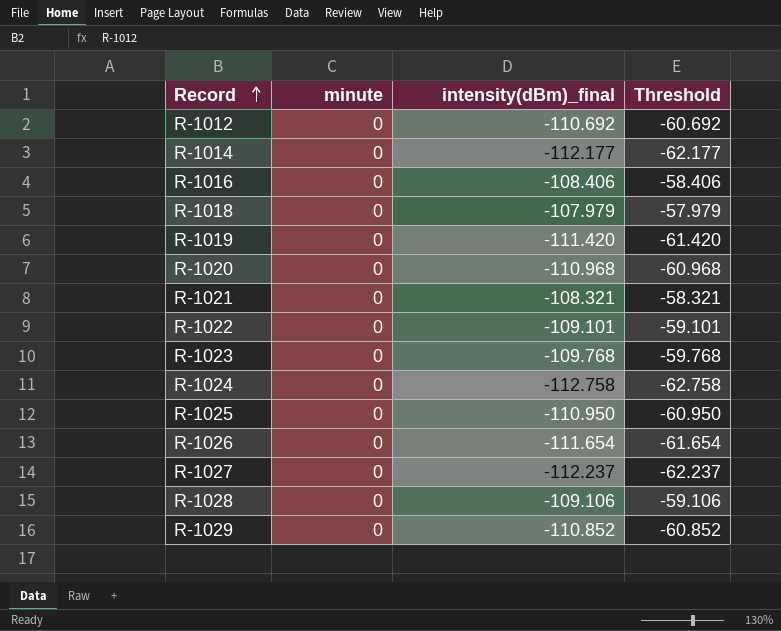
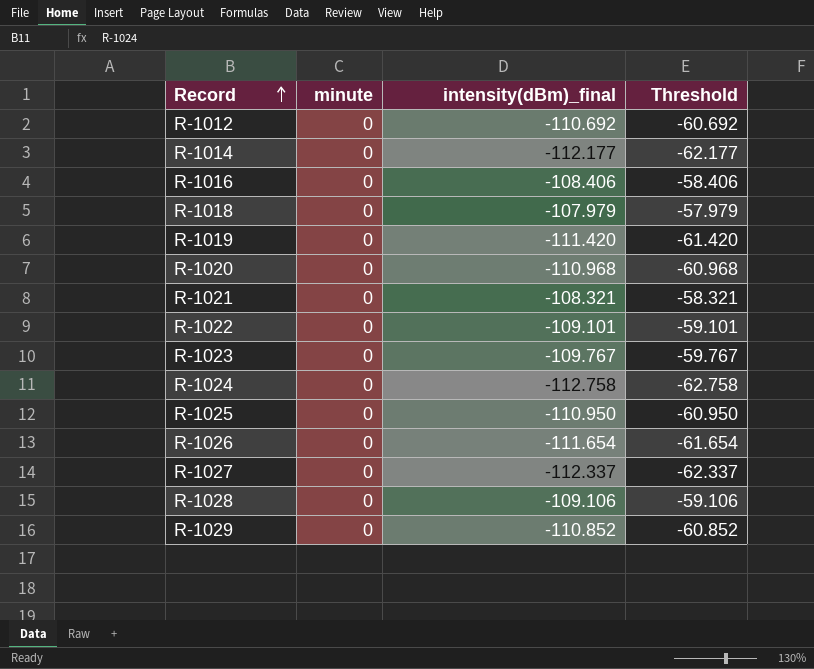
R-1023 | intensity(dBm)_final: -109.768 -> -109.767
R-1023 | Threshold: -59.768 -> -59.767
R-1027 | intensity(dBm)_final: -112.237 -> -112.337
R-1027 | Threshold: -62.237 -> -62.337

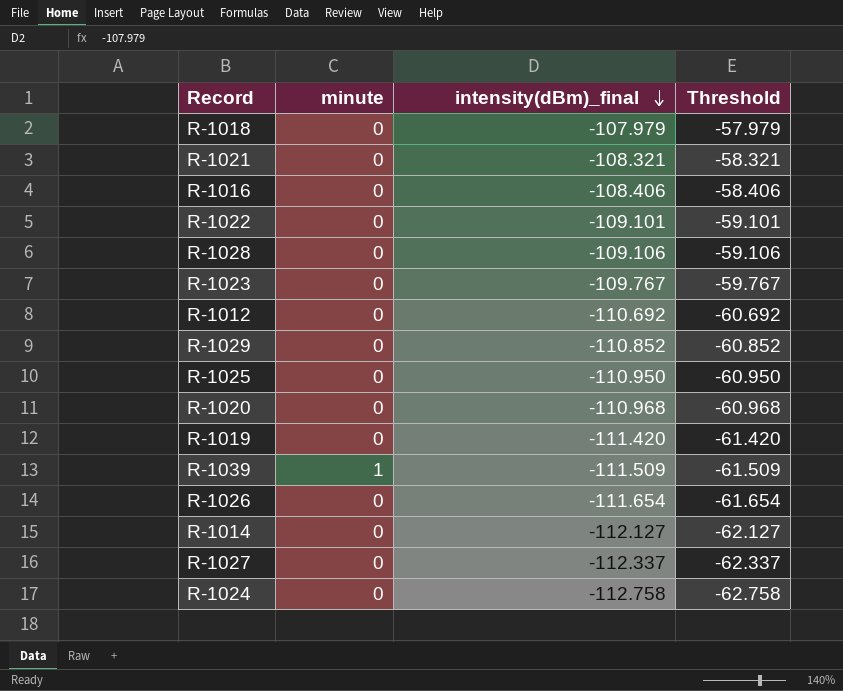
row order: Record ascending -> intensity(dBm)_final descending
row R-1039: none -> 1 | -111.509 | -61.509
R-1014 | intensity(dBm)_final: -112.177 -> -112.127
R-1014 | Threshold: -62.177 -> -62.127

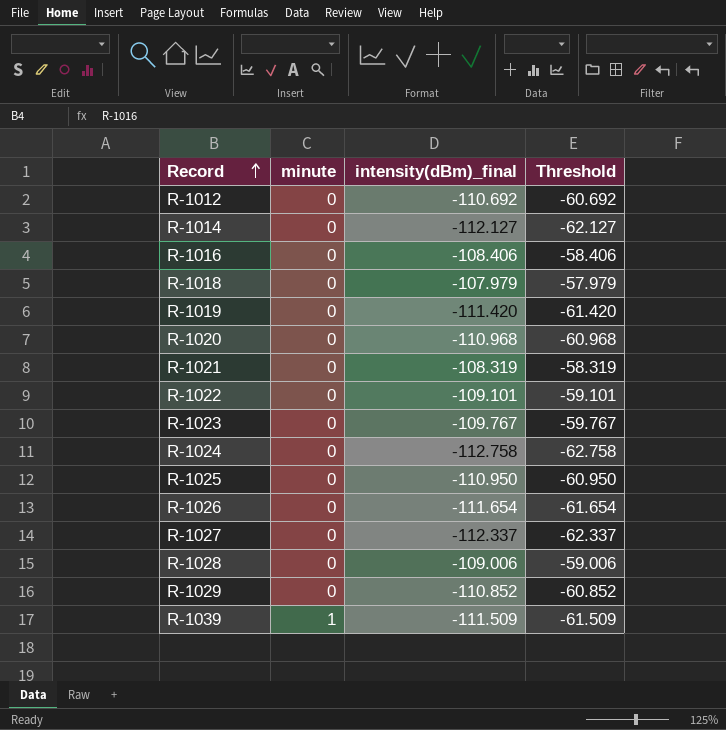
row order: intensity(dBm)_final descending -> Record ascending
R-1021 | intensity(dBm)_final: -108.321 -> -108.319
R-1021 | Threshold: -58.321 -> -58.319
R-1028 | intensity(dBm)_final: -109.106 -> -109.006
R-1028 | Threshold: -59.106 -> -59.006

